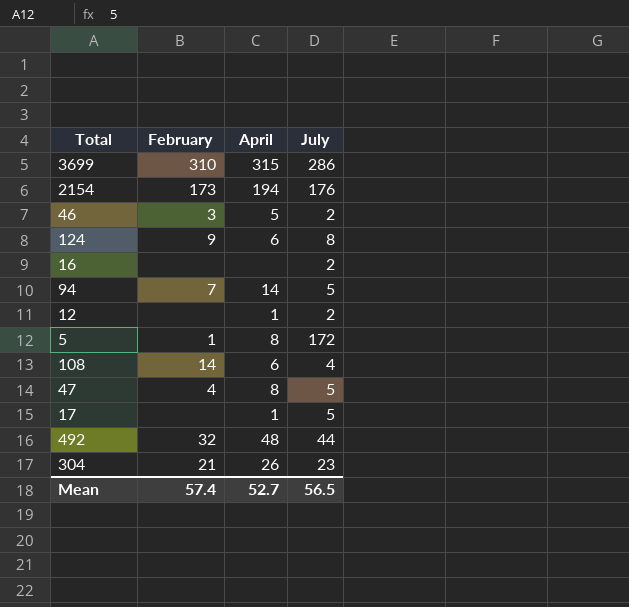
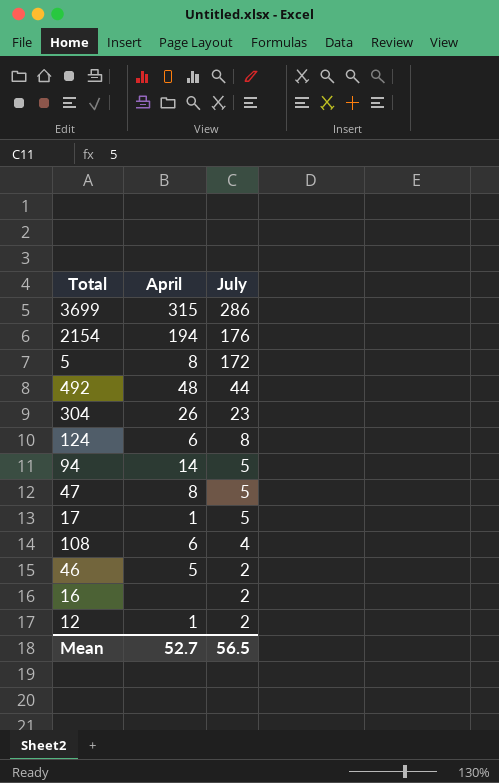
row order: none -> July descending
column February | position: 2 -> none

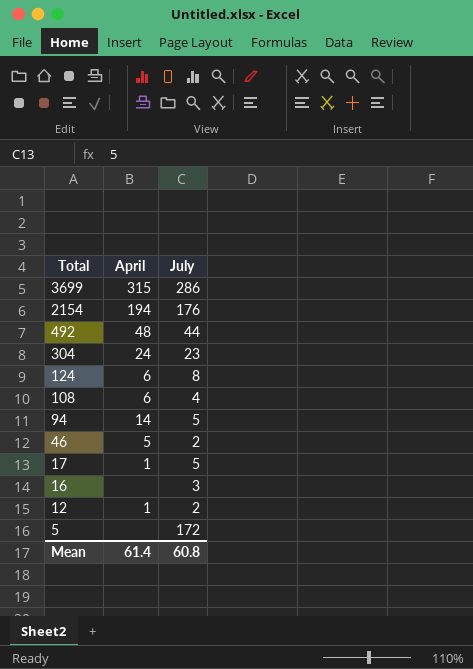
row order: July descending -> Total descending
row 47: 8 | 5 -> none
304 | April: 26 -> 24
16 | July: 2 -> 3
5 | April: 8 -> none
Mean | April: 52.7 -> 61.4
Mean | July: 56.5 -> 60.8

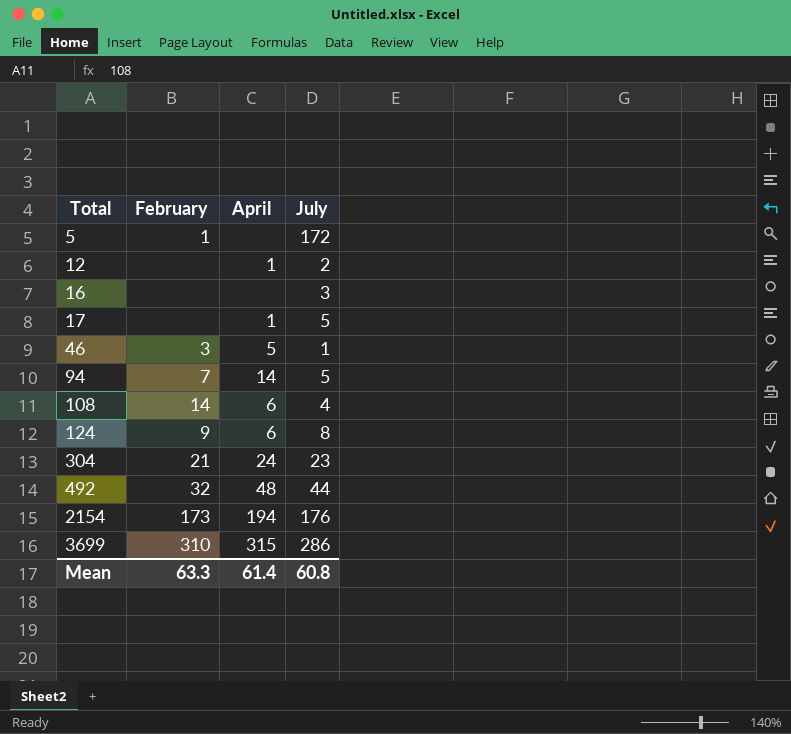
row order: Total descending -> Total ascending
column February | position: none -> 2
46 | July: 2 -> 1

